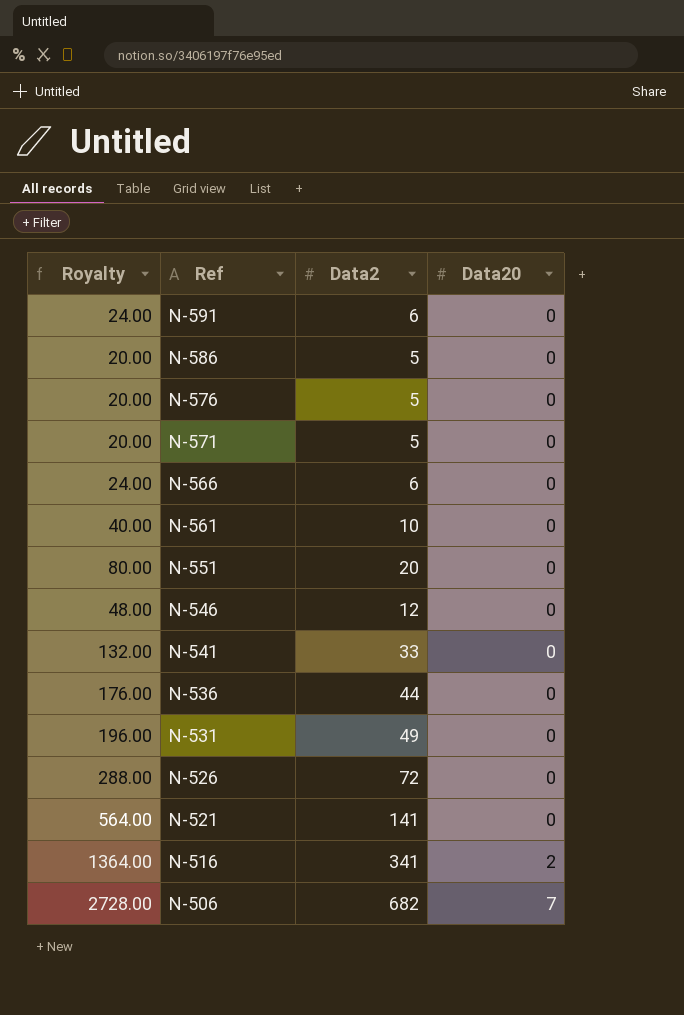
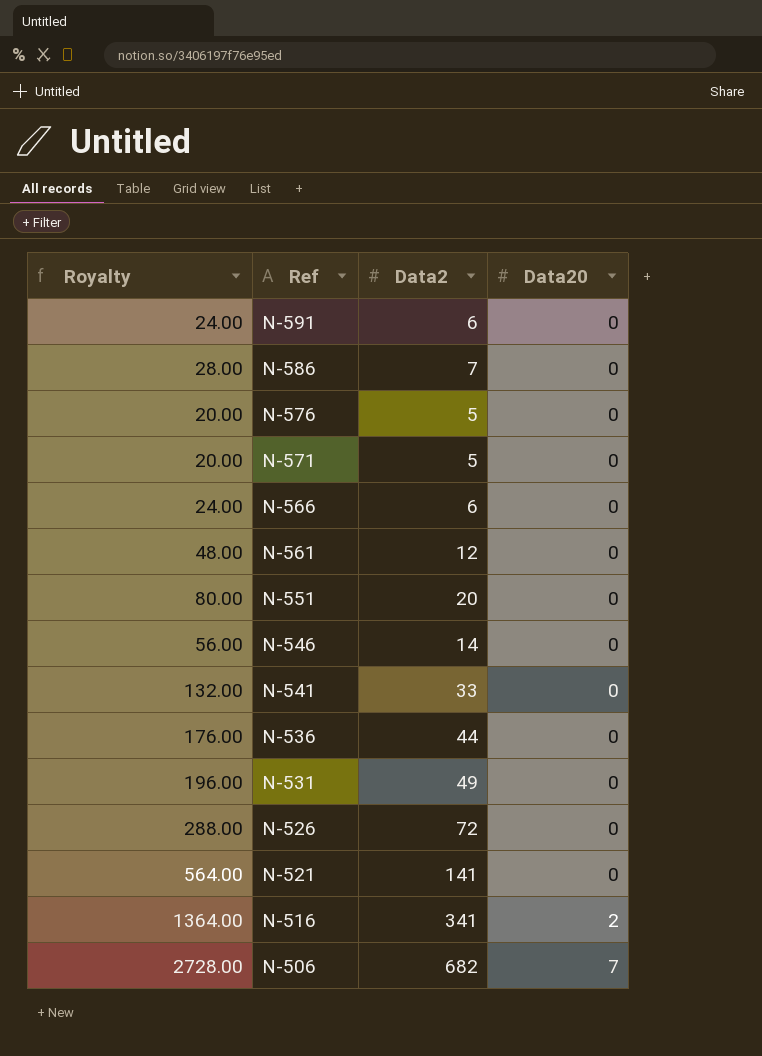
N-586 | Royalty: 20.00 -> 28.00
N-586 | Data2: 5 -> 7
N-561 | Royalty: 40.00 -> 48.00
N-561 | Data2: 10 -> 12
N-546 | Royalty: 48.00 -> 56.00
N-546 | Data2: 12 -> 14

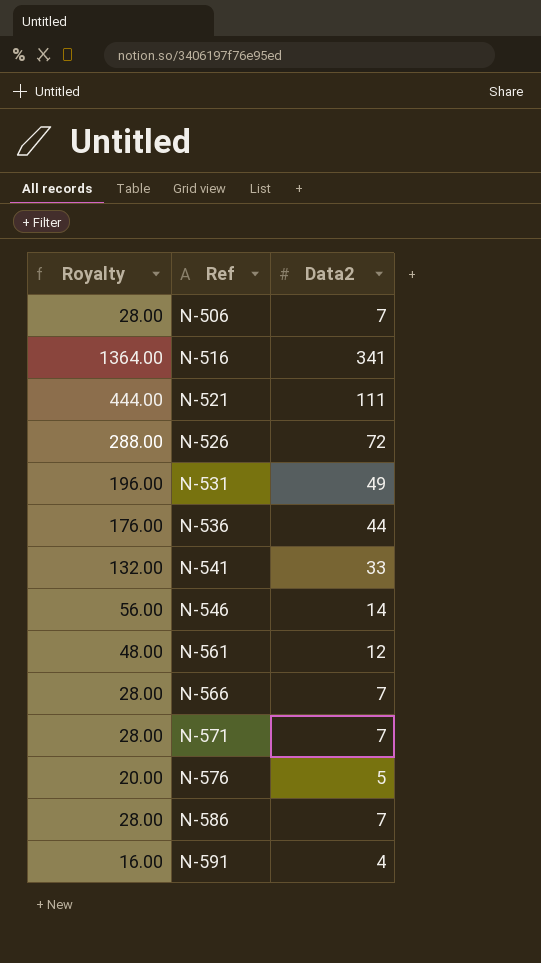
row order: Ref descending -> Ref ascending
column Data20 | position: 4 -> none
row N-551: 80.00 | 20 | 0 -> none
N-506 | Royalty: 2728.00 -> 28.00
N-506 | Data2: 682 -> 7
N-521 | Royalty: 564.00 -> 444.00
N-521 | Data2: 141 -> 111
N-566 | Royalty: 24.00 -> 28.00
N-566 | Data2: 6 -> 7
N-571 | Royalty: 20.00 -> 28.00
N-571 | Data2: 5 -> 7
N-591 | Royalty: 24.00 -> 16.00
N-591 | Data2: 6 -> 4

